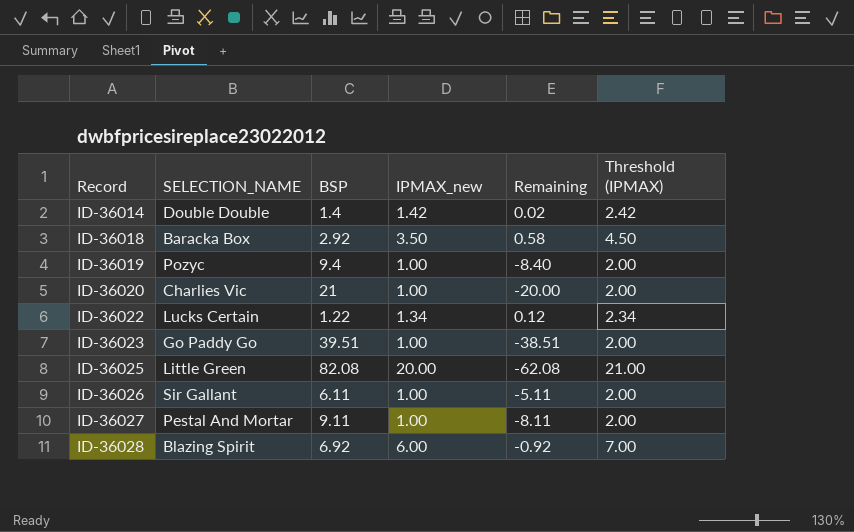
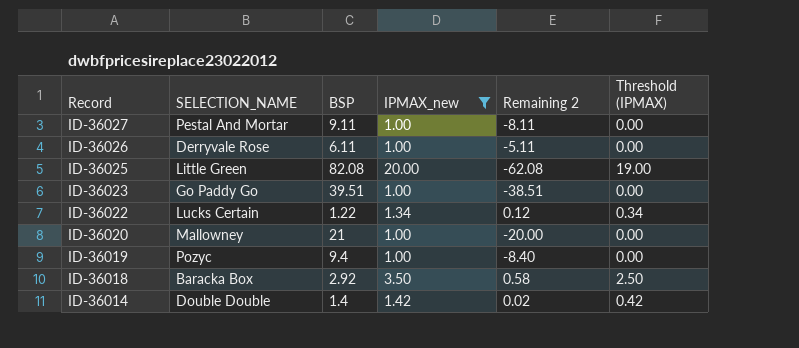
filter: none -> IPMAX_new != 6.00
row order: Record ascending -> Record descending
column name: Remaining -> Remaining 2
column Threshold (IPMAX) | formula: [IPMAX_new] + 1 -> [IPMAX_new] - 1
ID-36026 | SELECTION_NAME: Sir Gallant -> Derryvale Rose
ID-36020 | SELECTION_NAME: Charlies Vic -> Mallowney

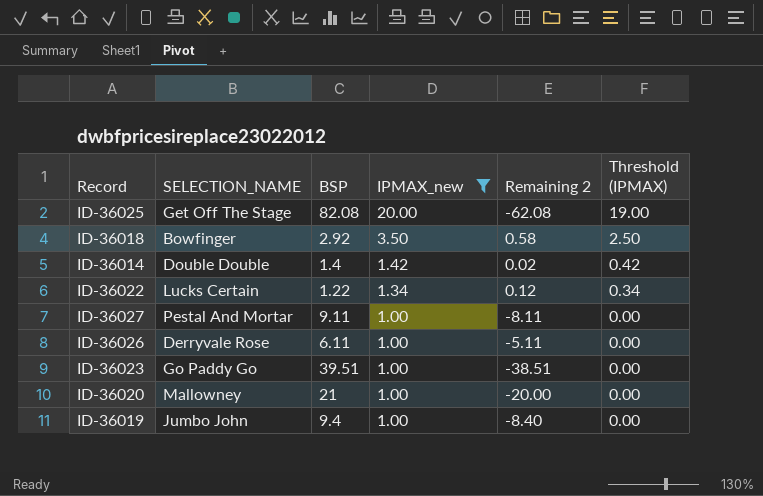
row order: Record descending -> IPMAX_new descending
ID-36025 | SELECTION_NAME: Little Green -> Get Off The Stage
ID-36018 | SELECTION_NAME: Baracka Box -> Bowfinger
ID-36019 | SELECTION_NAME: Pozyc -> Jumbo John

